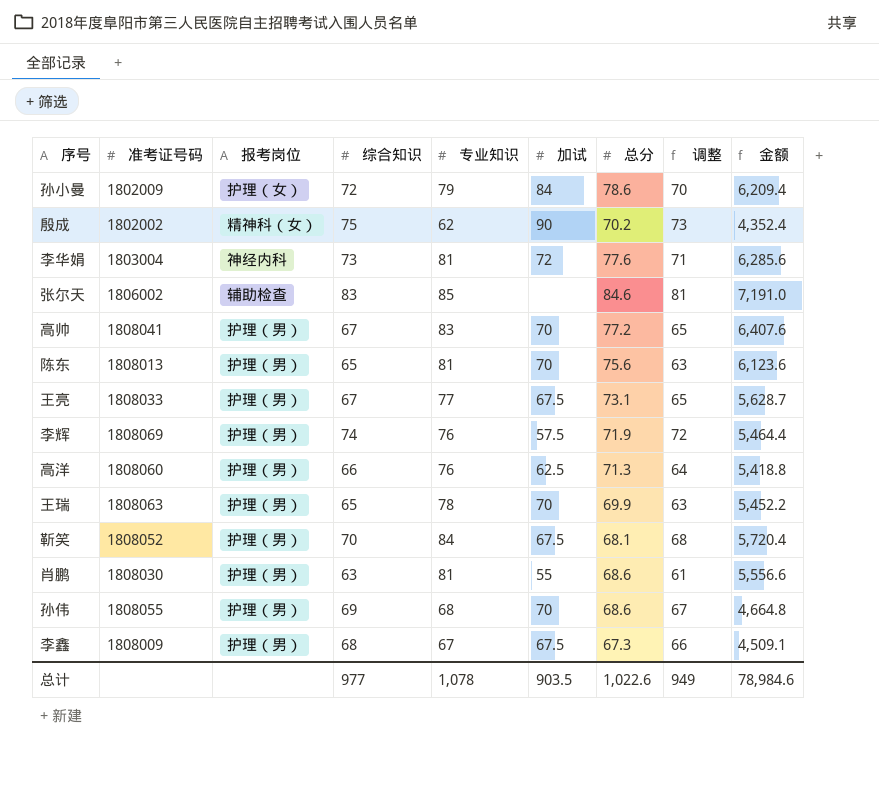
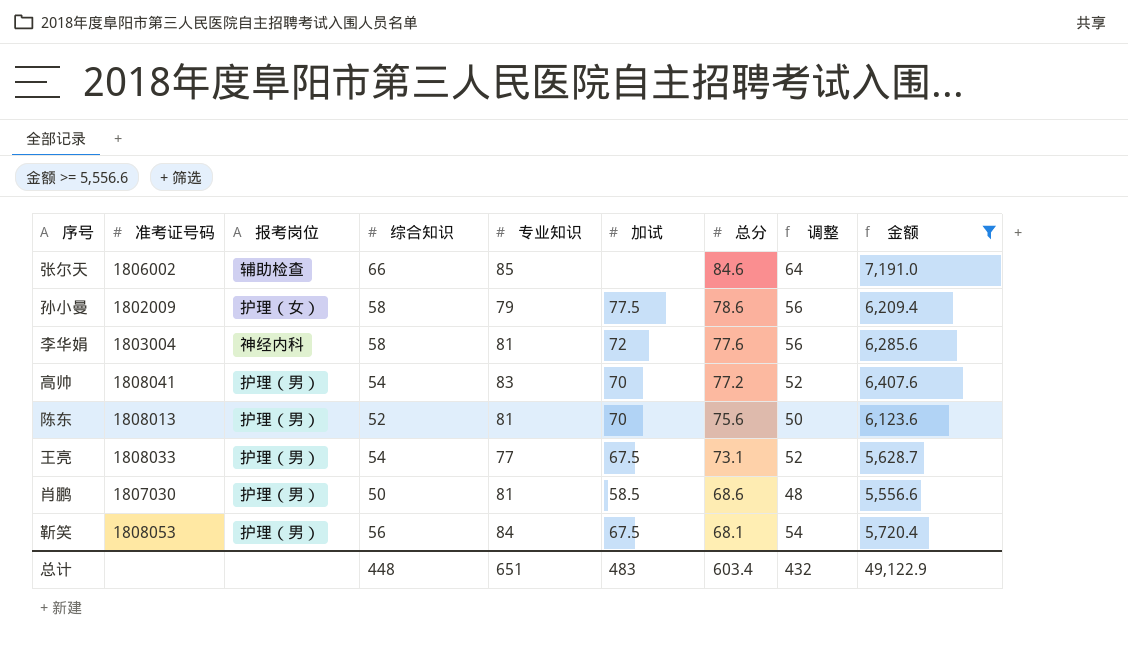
filter: none -> 金额 >= 5,556.6
row order: none -> 总分 descending
张尔天 | 综合知识: 83 -> 66
张尔天 | 调整: 81 -> 64
孙小曼 | 综合知识: 72 -> 58
孙小曼 | 加试: 84 -> 77.5
孙小曼 | 调整: 70 -> 56
李华娟 | 综合知识: 73 -> 58
李华娟 | 调整: 71 -> 56
高帅 | 综合知识: 67 -> 54
高帅 | 调整: 65 -> 52
陈东 | 综合知识: 65 -> 52
陈东 | 调整: 63 -> 50
王亮 | 综合知识: 67 -> 54
王亮 | 调整: 65 -> 52
肖鹏 | 准考证号码: 1808030 -> 1807030
肖鹏 | 综合知识: 63 -> 50
肖鹏 | 加试: 55 -> 58.5
肖鹏 | 调整: 61 -> 48
靳笑 | 准考证号码: 1808052 -> 1808053
靳笑 | 综合知识: 70 -> 56
靳笑 | 调整: 68 -> 54
总计 | 综合知识: 977 -> 448
总计 | 专业知识: 1,078 -> 651
总计 | 加试: 903.5 -> 483
总计 | 总分: 1,022.6 -> 603.4
总计 | 调整: 949 -> 432
总计 | 金额: 78,984.6 -> 49,122.9

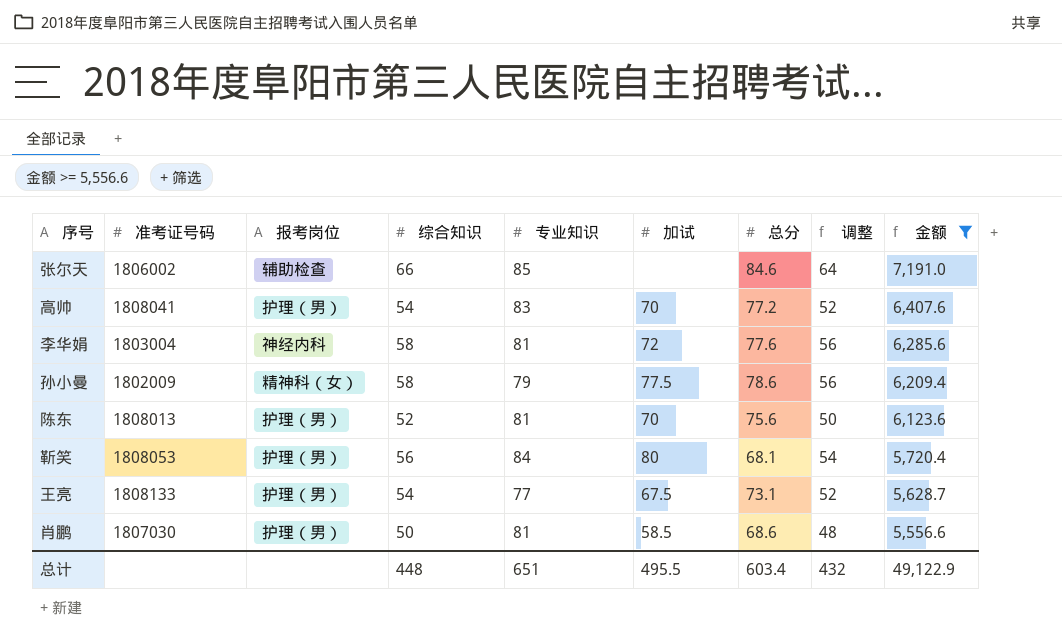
row order: 总分 descending -> 金额 descending
孙小曼 | 报考岗位: 护理（女） -> 精神科（女）
靳笑 | 加试: 67.5 -> 80
王亮 | 准考证号码: 1808033 -> 1808133
总计 | 加试: 483 -> 495.5

